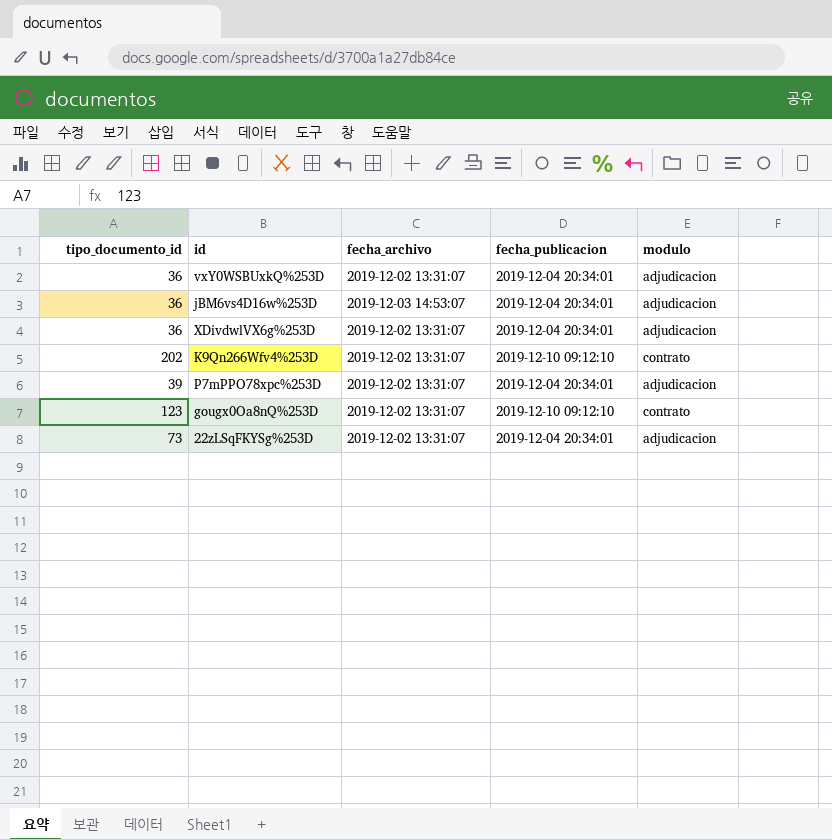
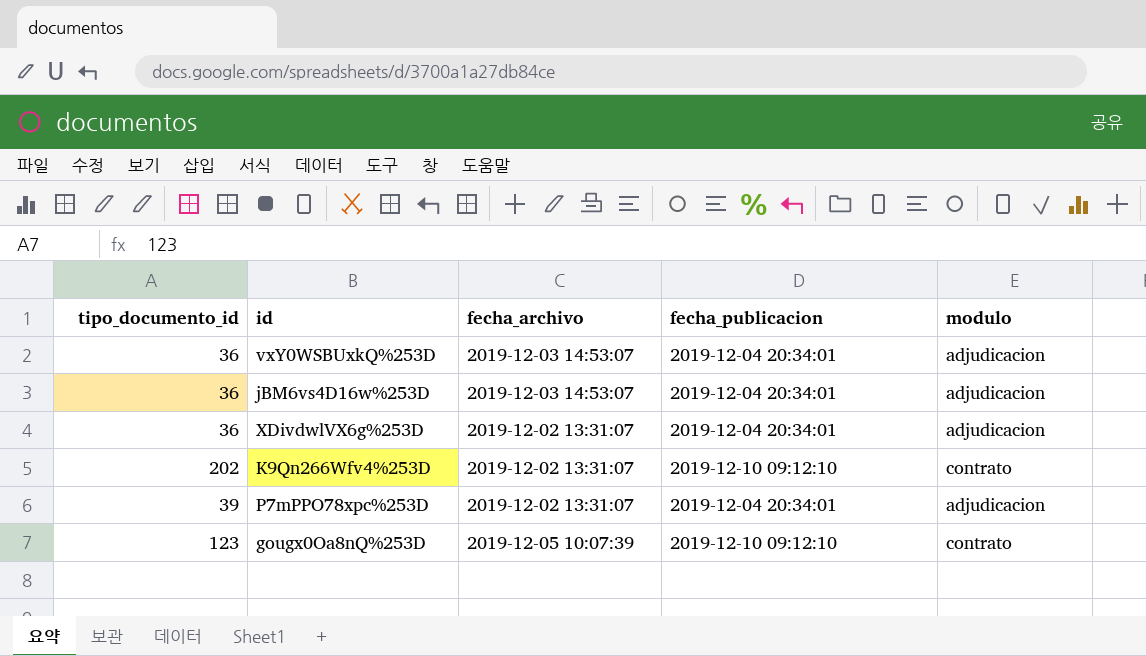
row 22zLSqFKYSg%253D: 73 | 2019-12-02 13:31:07 | 2019-12-04 20:34:01 | adjudicacion -> none
vxY0WSBUxkQ%253D | fecha_archivo: 2019-12-02 13:31:07 -> 2019-12-03 14:53:07
gougx0Oa8nQ%253D | fecha_archivo: 2019-12-02 13:31:07 -> 2019-12-05 10:07:39

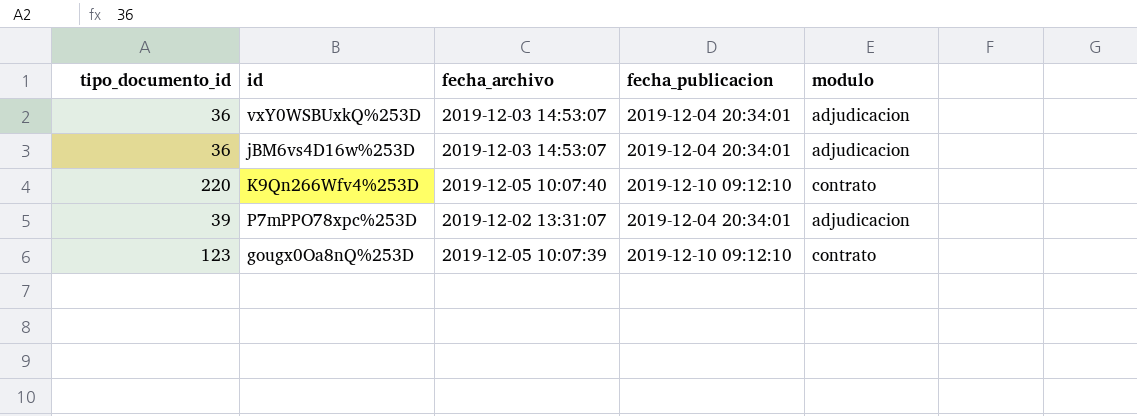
row XDivdwlVX6g%253D: 36 | 2019-12-02 13:31:07 | 2019-12-04 20:34:01 | adjudicacion -> none
K9Qn266Wfv4%253D | tipo_documento_id: 202 -> 220
K9Qn266Wfv4%253D | fecha_archivo: 2019-12-02 13:31:07 -> 2019-12-05 10:07:40

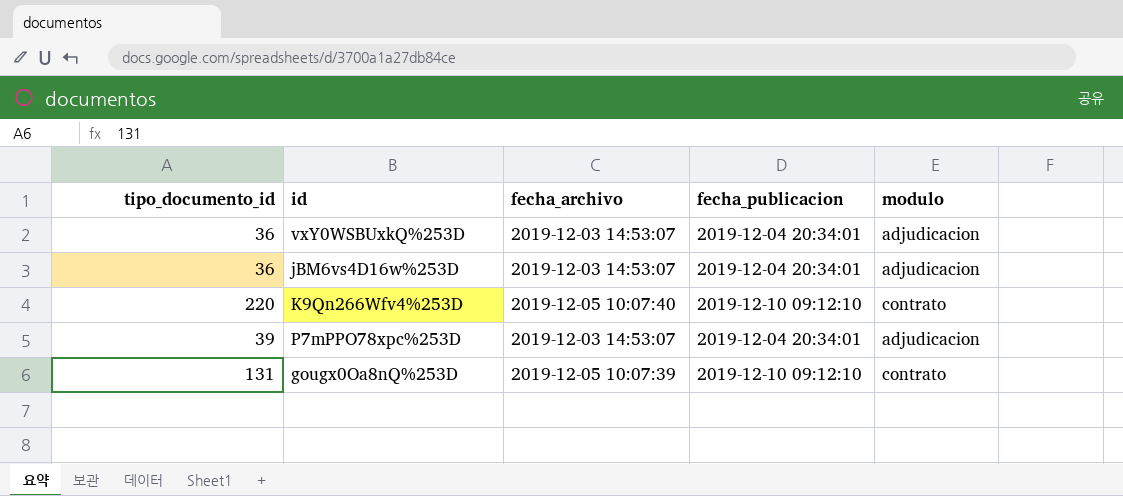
P7mPPO78xpc%253D | fecha_archivo: 2019-12-02 13:31:07 -> 2019-12-03 14:53:07
gougx0Oa8nQ%253D | tipo_documento_id: 123 -> 131

